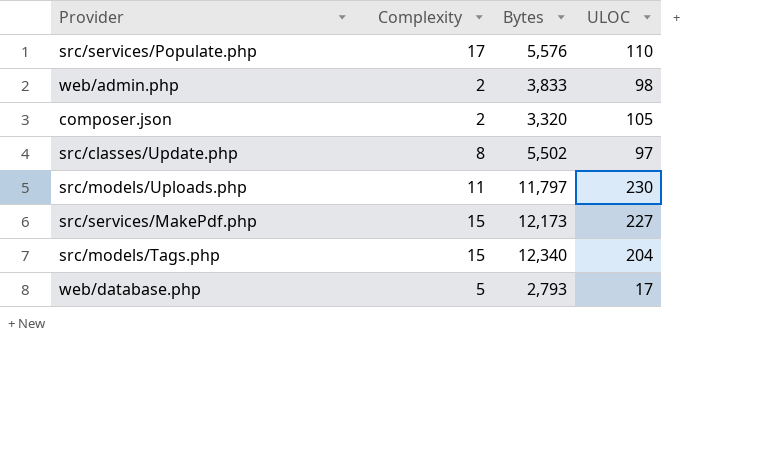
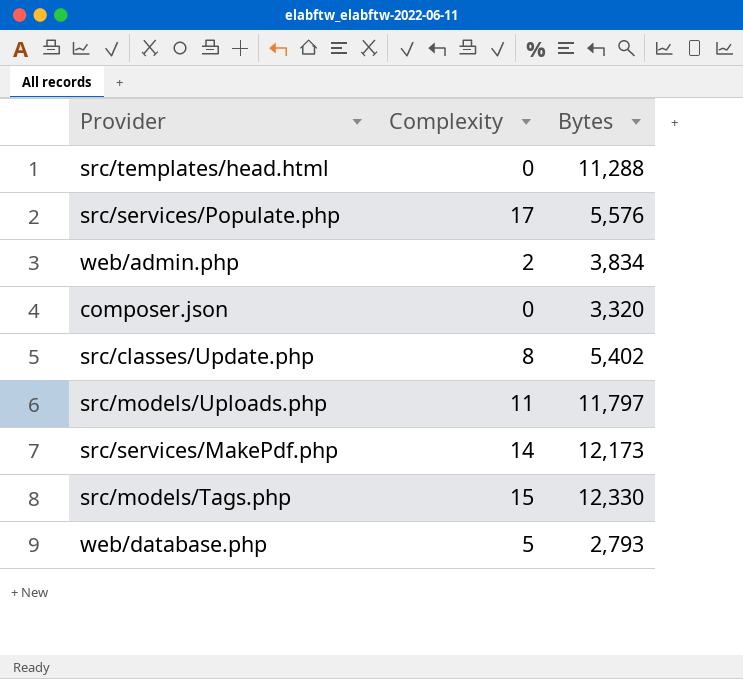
column ULOC | position: 4 -> none
row src/templates/head.html: none -> 0 | 11,288
web/admin.php | Bytes: 3,833 -> 3,834
composer.json | Complexity: 2 -> 0
src/classes/Update.php | Bytes: 5,502 -> 5,402
src/services/MakePdf.php | Complexity: 15 -> 14
src/models/Tags.php | Bytes: 12,340 -> 12,330

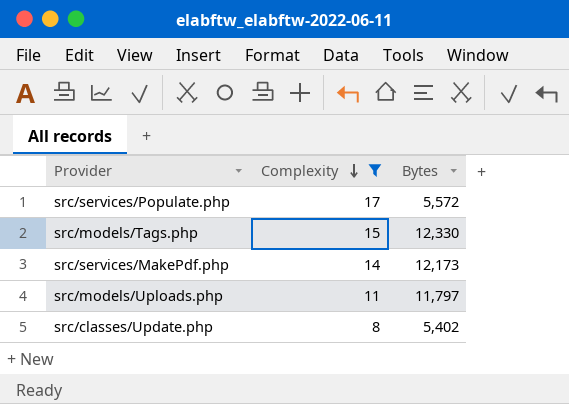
filter: none -> Complexity >= 8
row order: none -> Complexity descending
src/services/Populate.php | Bytes: 5,576 -> 5,572

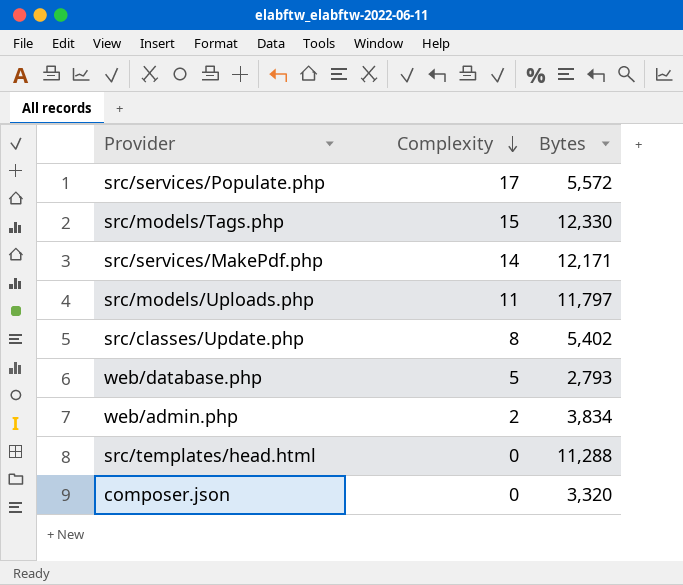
filter: Complexity >= 8 -> none
src/services/MakePdf.php | Bytes: 12,173 -> 12,171

